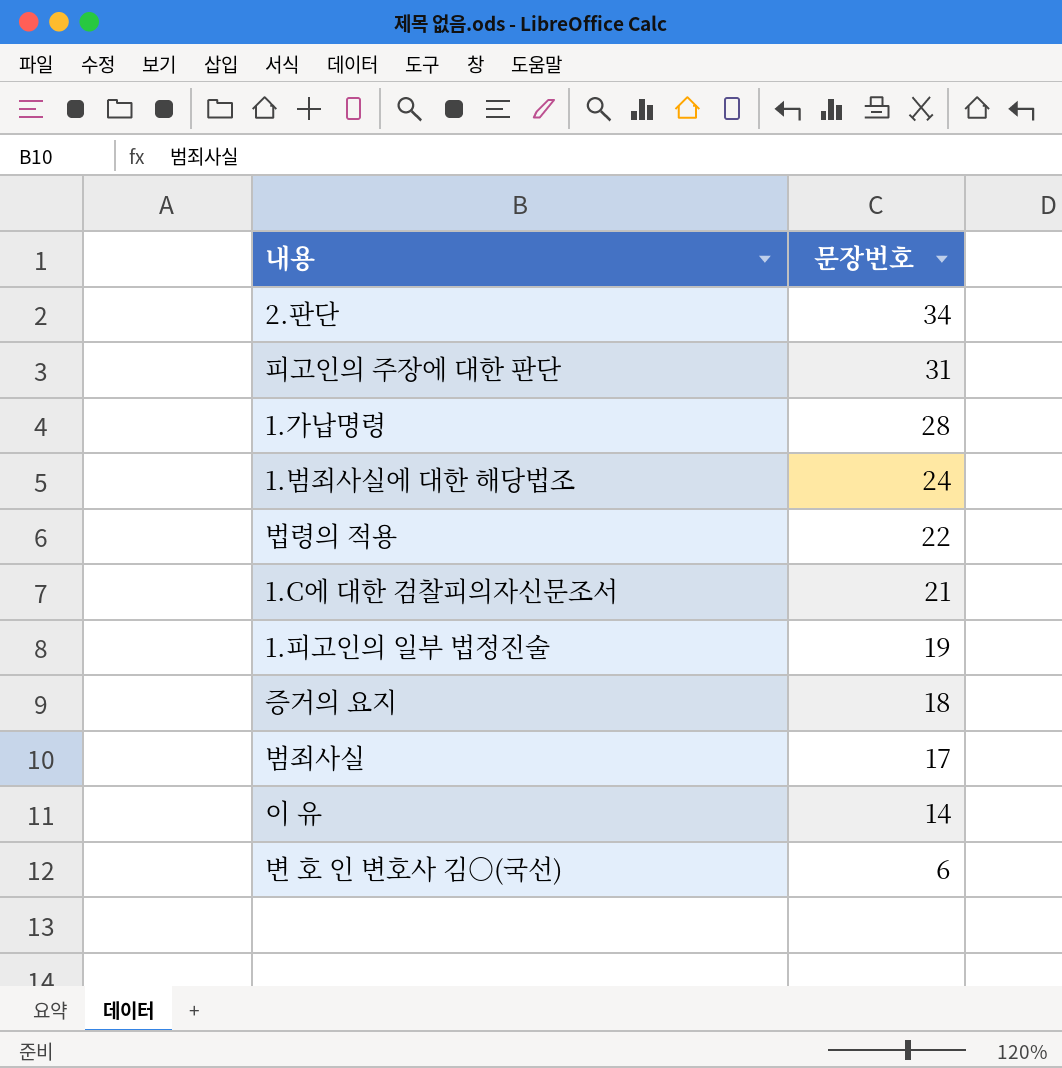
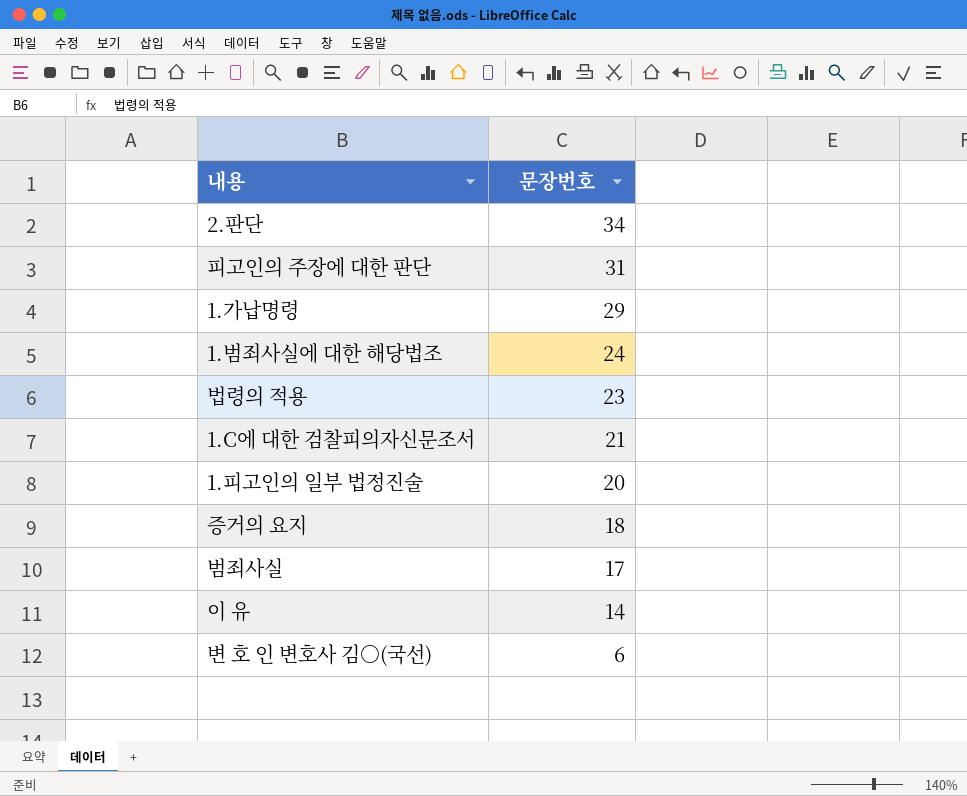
1.가납명령 | 문장번호: 28 -> 29
법령의 적용 | 문장번호: 22 -> 23
1.피고인의 일부 법정진술 | 문장번호: 19 -> 20

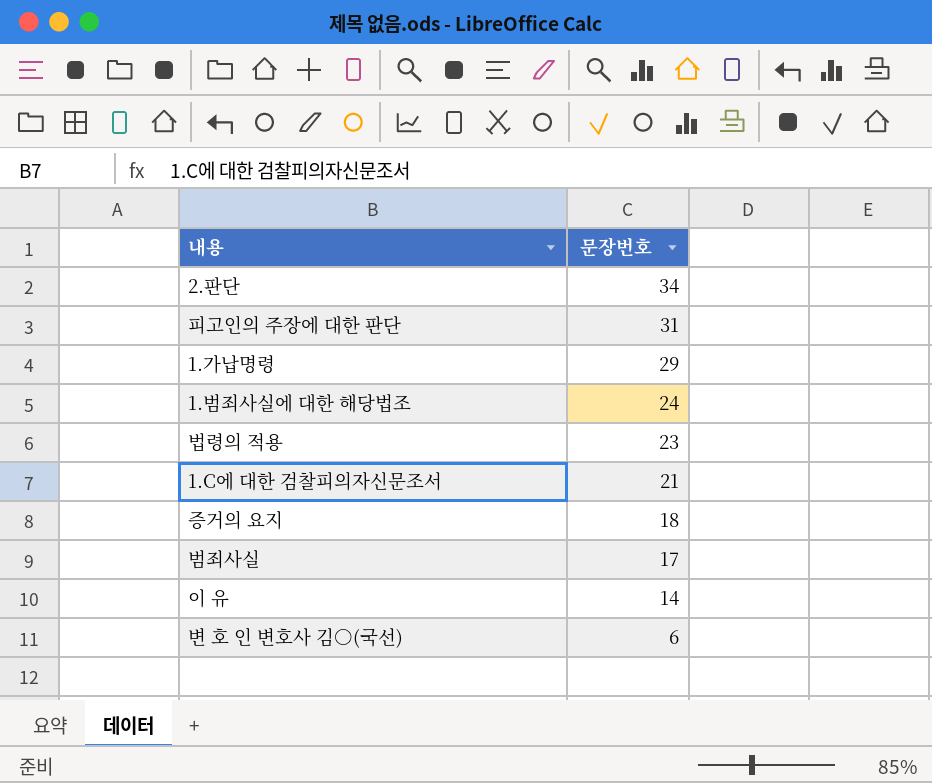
row 1.피고인의 일부 법정진술: 20 -> none

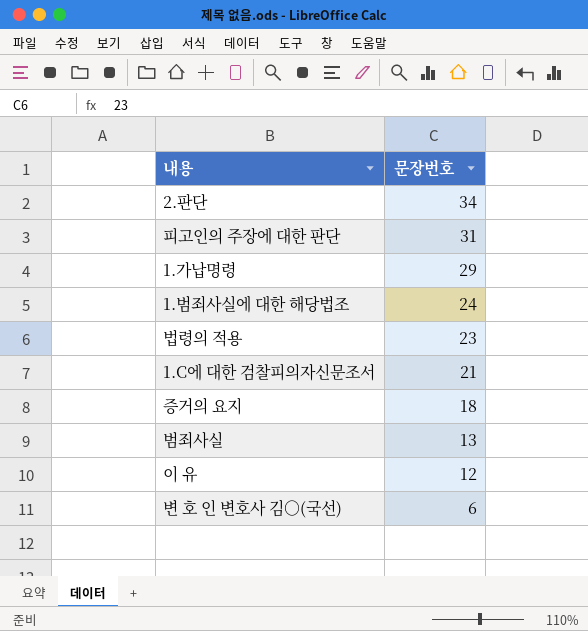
범죄사실 | 문장번호: 17 -> 13
이 유 | 문장번호: 14 -> 12

